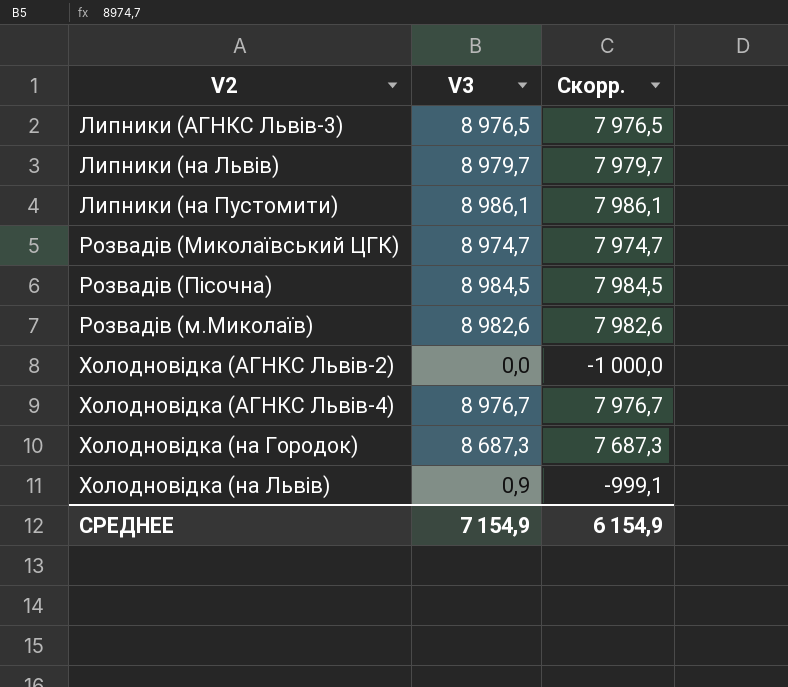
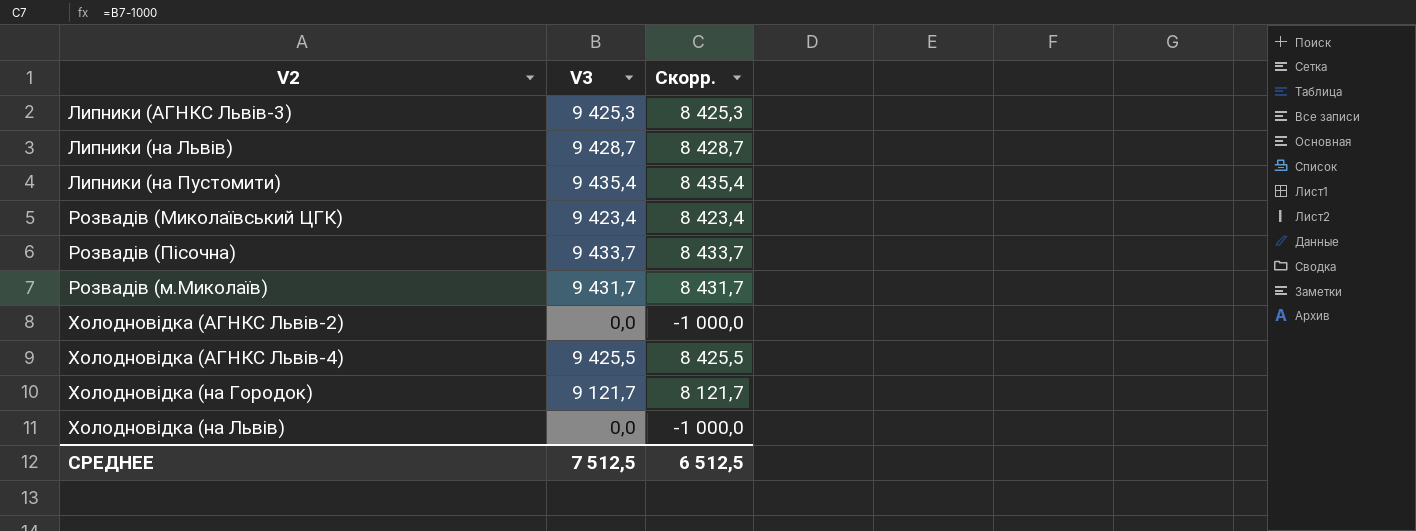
Липники (АГНКС Львів-3) | V3: 8 976,5 -> 9 425,3
Липники (АГНКС Львів-3) | Скорр.: 7 976,5 -> 8 425,3
Липники (на Львів) | V3: 8 979,7 -> 9 428,7
Липники (на Львів) | Скорр.: 7 979,7 -> 8 428,7
Липники (на Пустомити) | V3: 8 986,1 -> 9 435,4
Липники (на Пустомити) | Скорр.: 7 986,1 -> 8 435,4
Розвадів (Миколаївський ЦГК) | V3: 8 974,7 -> 9 423,4
Розвадів (Миколаївський ЦГК) | Скорр.: 7 974,7 -> 8 423,4
Розвадів (Пісочна) | V3: 8 984,5 -> 9 433,7
Розвадів (Пісочна) | Скорр.: 7 984,5 -> 8 433,7
Розвадів (м.Миколаїв) | V3: 8 982,6 -> 9 431,7
Розвадів (м.Миколаїв) | Скорр.: 7 982,6 -> 8 431,7
Холодновідка (АГНКС Львів-4) | V3: 8 976,7 -> 9 425,5
Холодновідка (АГНКС Львів-4) | Скорр.: 7 976,7 -> 8 425,5
Холодновідка (на Городок) | V3: 8 687,3 -> 9 121,7
Холодновідка (на Городок) | Скорр.: 7 687,3 -> 8 121,7
Холодновідка (на Львів) | V3: 0,9 -> 0,0
Холодновідка (на Львів) | Скорр.: -999,1 -> -1 000,0
СРЕДНЕЕ | V3: 7 154,9 -> 7 512,5
СРЕДНЕЕ | Скорр.: 6 154,9 -> 6 512,5

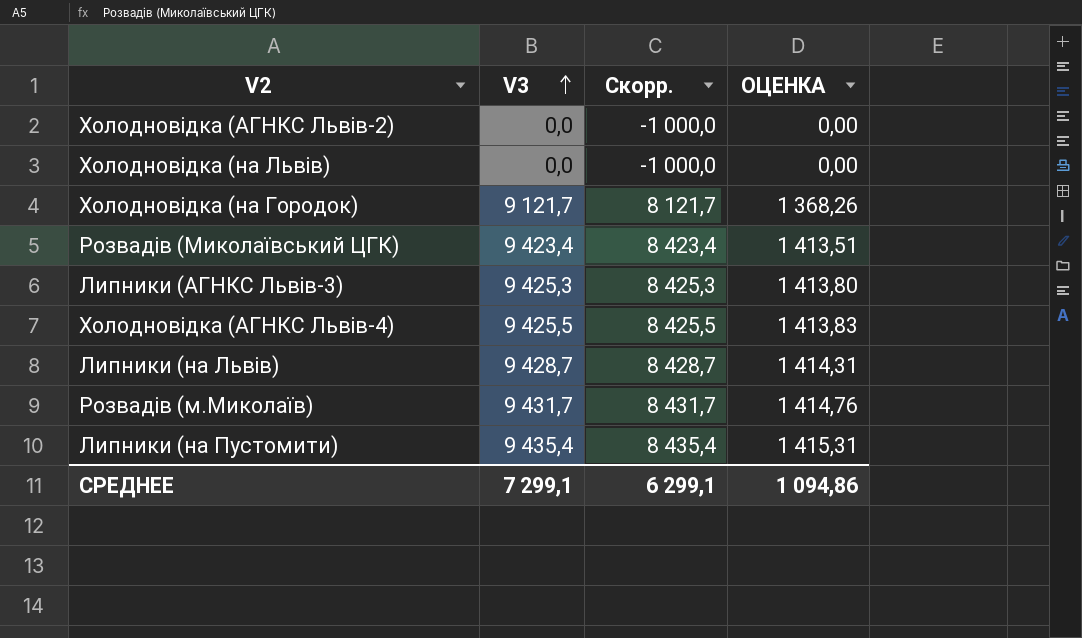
row order: none -> V3 ascending
column ОЦЕНКА | formula: none -> [V3] * 0,15
row Розвадів (Пісочна): 9 433,7 | 8 433,7 -> none
СРЕДНЕЕ | V3: 7 512,5 -> 7 299,1
СРЕДНЕЕ | Скорр.: 6 512,5 -> 6 299,1

